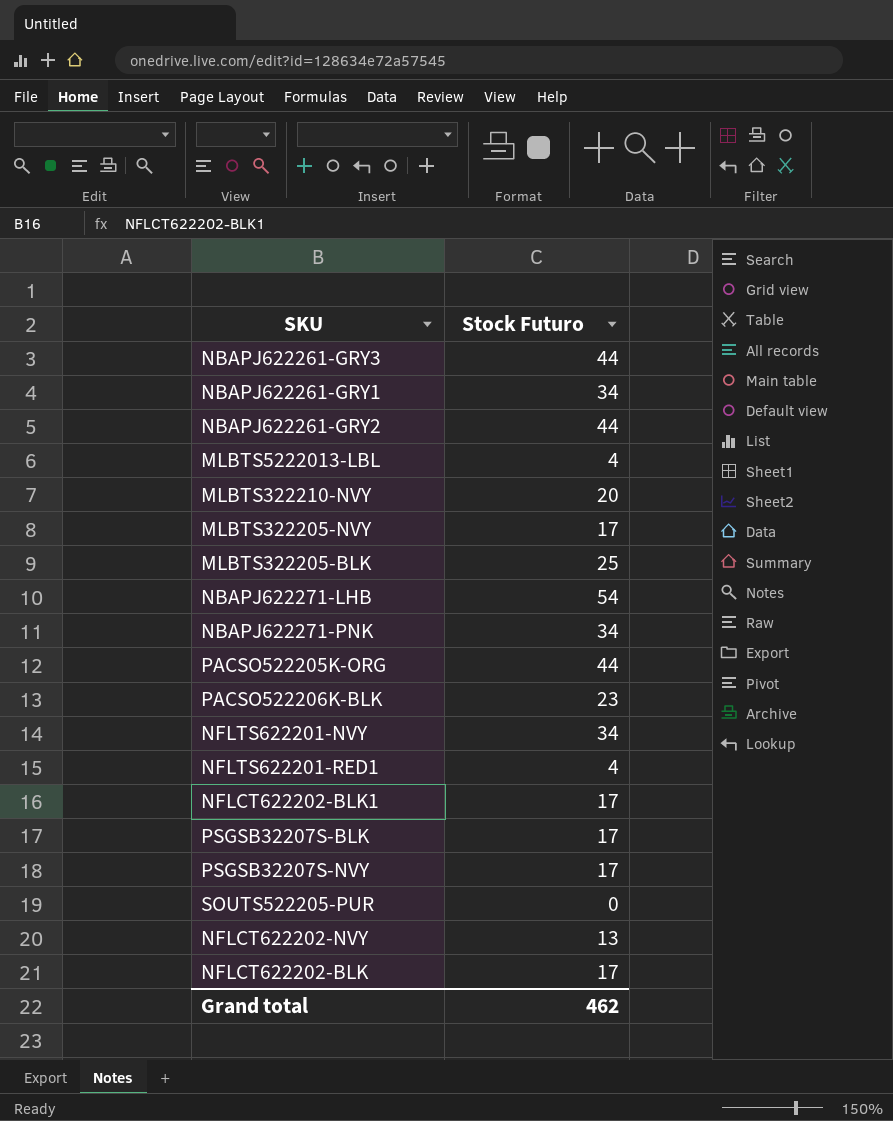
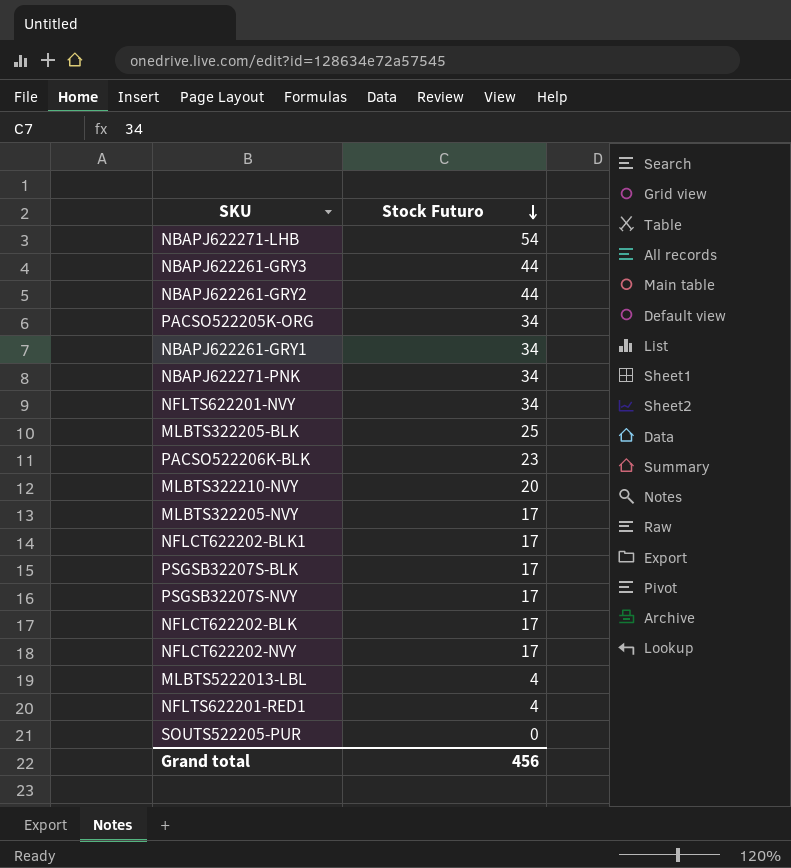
row order: none -> Stock Futuro descending
PACSO522205K-ORG | Stock Futuro: 44 -> 34
NFLCT622202-NVY | Stock Futuro: 13 -> 17
Grand total | Stock Futuro: 462 -> 456

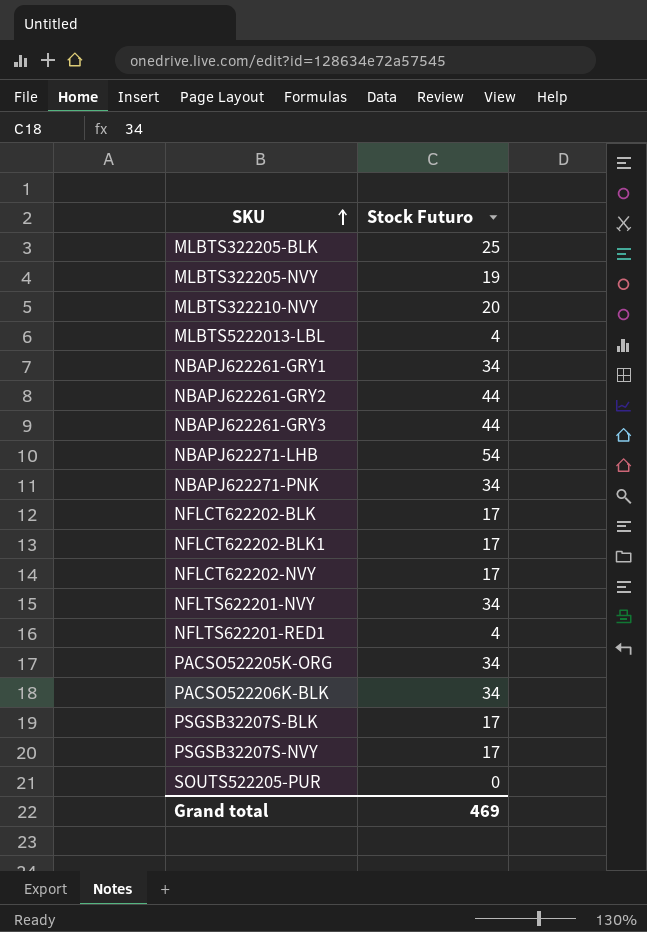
row order: Stock Futuro descending -> SKU ascending
MLBTS322205-NVY | Stock Futuro: 17 -> 19
PACSO522206K-BLK | Stock Futuro: 23 -> 34
Grand total | Stock Futuro: 456 -> 469

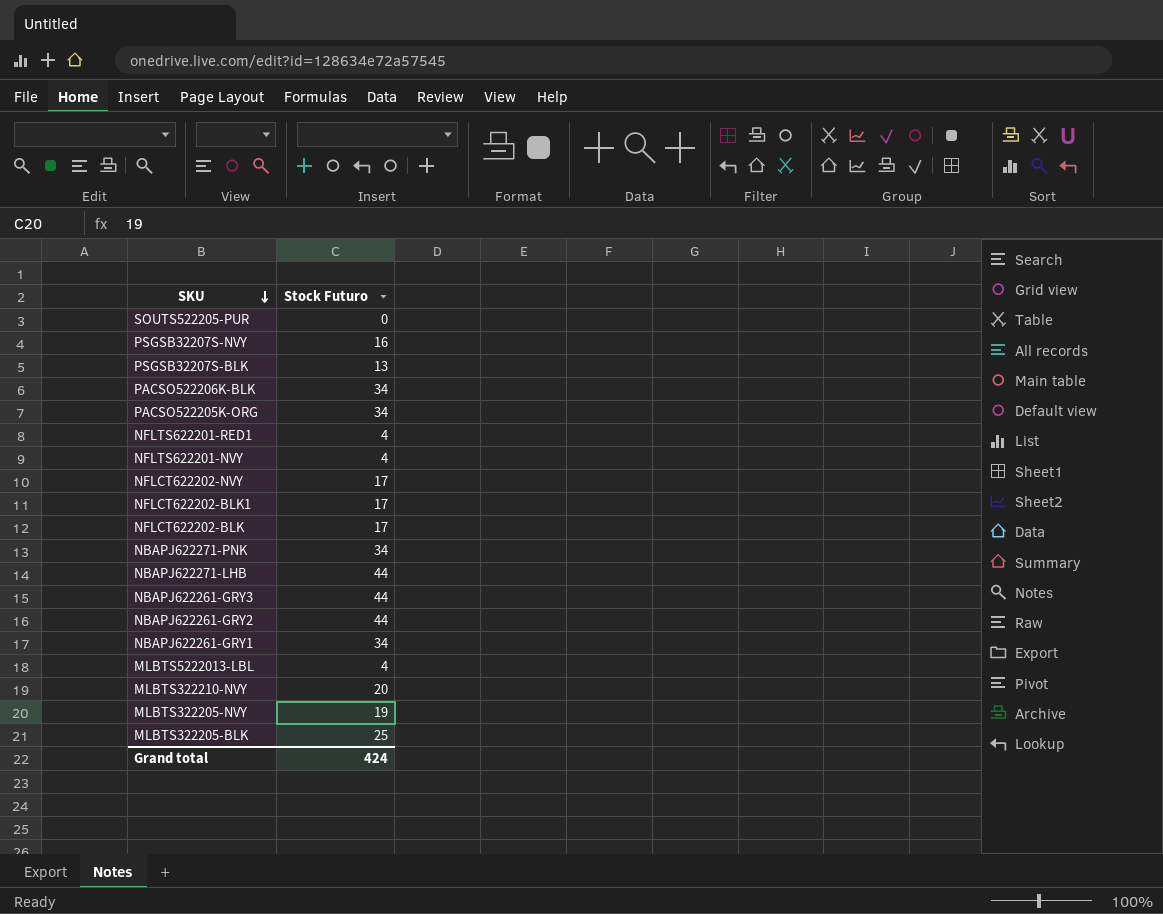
row order: SKU ascending -> SKU descending
PSGSB32207S-NVY | Stock Futuro: 17 -> 16
PSGSB32207S-BLK | Stock Futuro: 17 -> 13
NFLTS622201-NVY | Stock Futuro: 34 -> 4
NBAPJ622271-LHB | Stock Futuro: 54 -> 44
Grand total | Stock Futuro: 469 -> 424

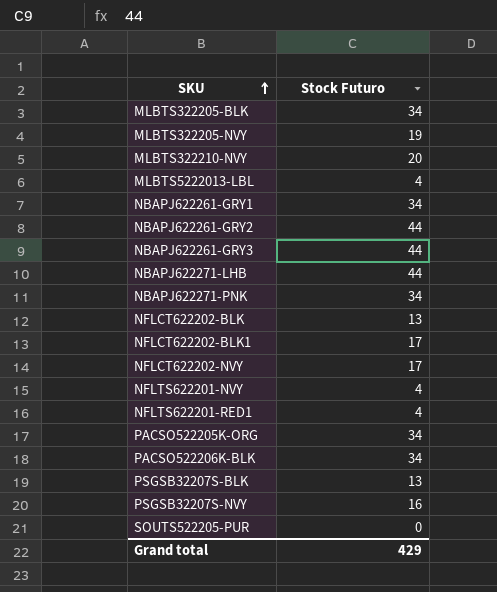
row order: SKU descending -> SKU ascending
MLBTS322205-BLK | Stock Futuro: 25 -> 34
NFLCT622202-BLK | Stock Futuro: 17 -> 13
Grand total | Stock Futuro: 424 -> 429

